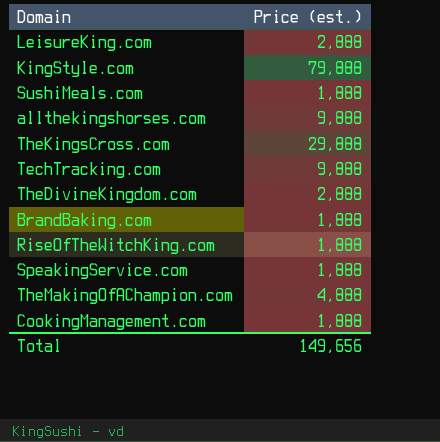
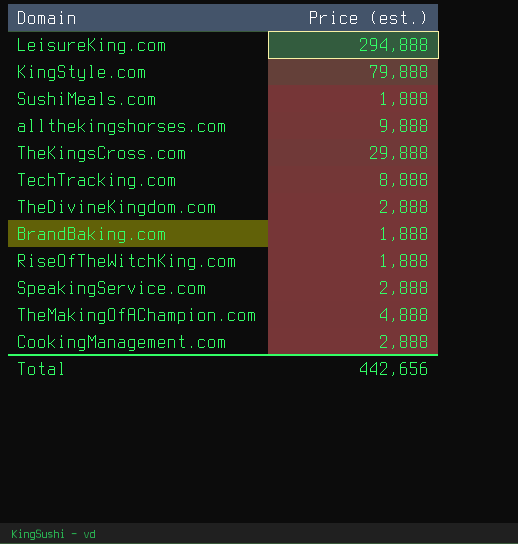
LeisureKing.com | Price (est.): 2,888 -> 294,888
TechTracking.com | Price (est.): 9,888 -> 8,888
SpeakingService.com | Price (est.): 1,888 -> 2,888
CookingManagement.com | Price (est.): 1,888 -> 2,888
Total | Price (est.): 149,656 -> 442,656

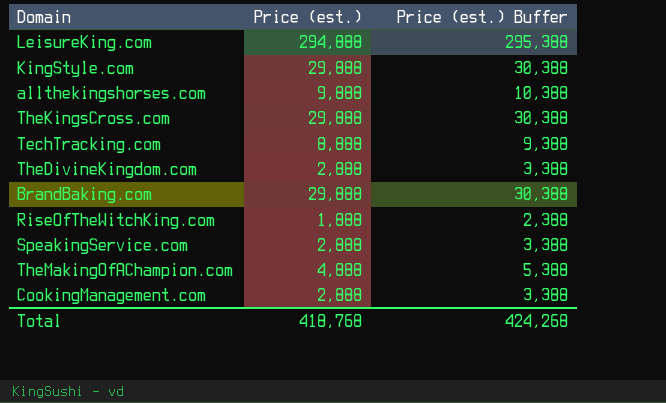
column Price (est.) Buffer | formula: none -> [Price (est.)] + 500
row SushiMeals.com: 1,888 -> none
KingStyle.com | Price (est.): 79,888 -> 29,888
BrandBaking.com | Price (est.): 1,888 -> 29,888
Total | Price (est.): 442,656 -> 418,768

